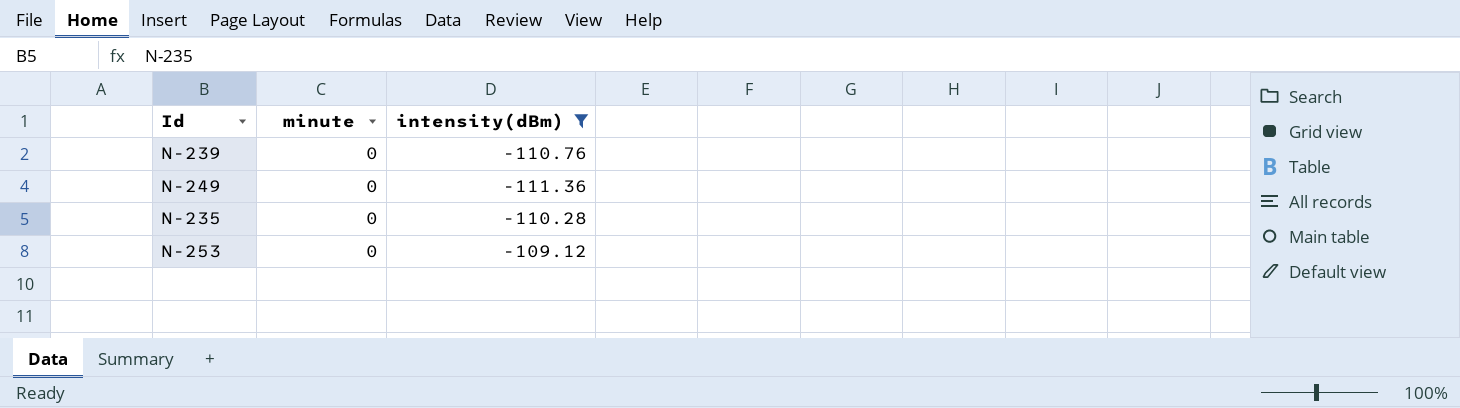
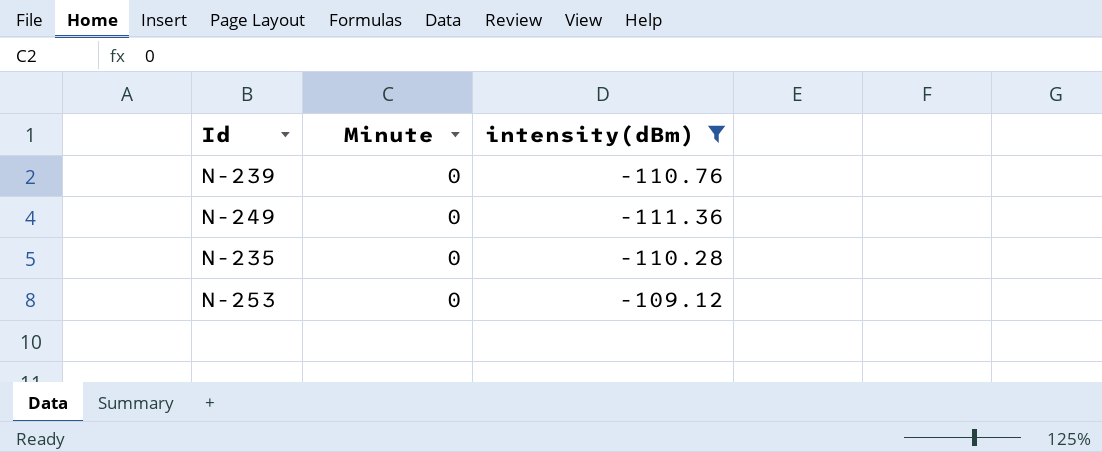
column name: minute -> Minute

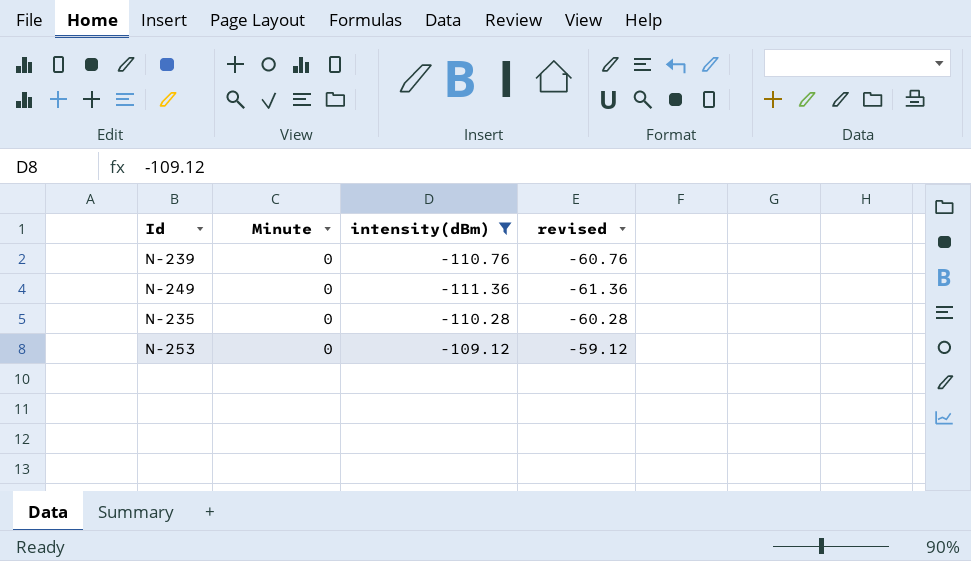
column revised | formula: none -> [intensity(dBm)] + 50

